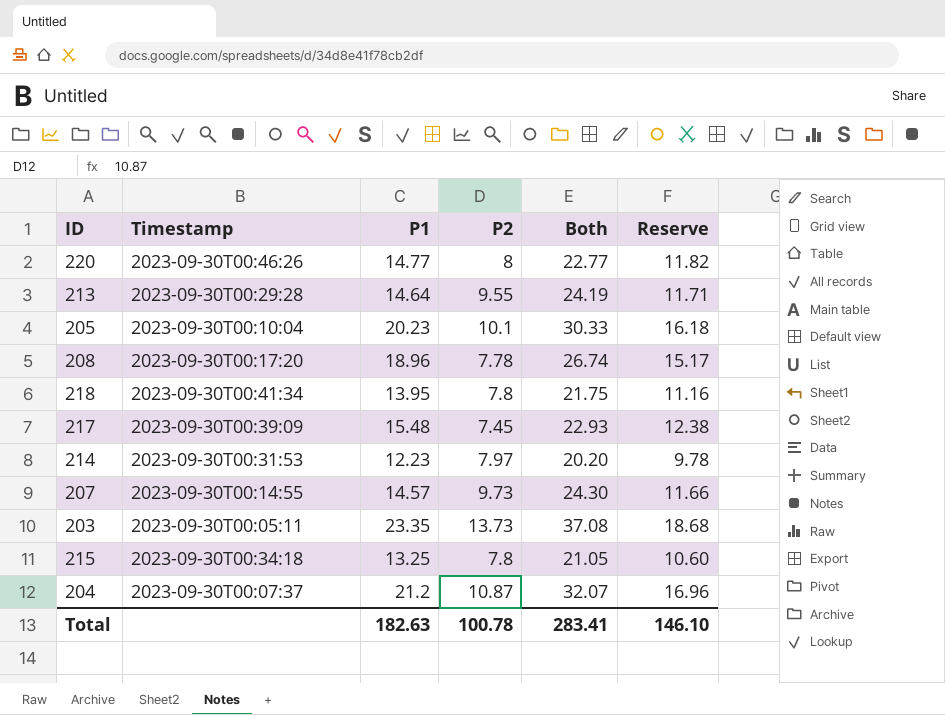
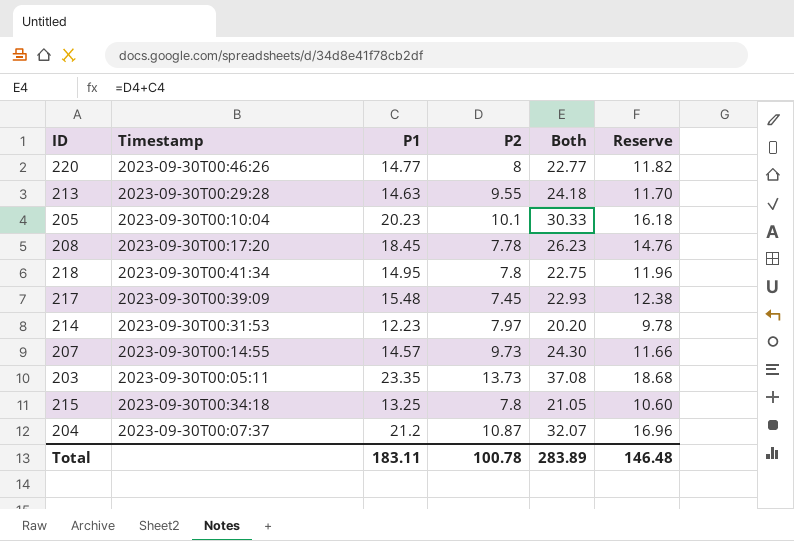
213 | P1: 14.64 -> 14.63
213 | Both: 24.19 -> 24.18
213 | Reserve: 11.71 -> 11.70
208 | P1: 18.96 -> 18.45
208 | Both: 26.74 -> 26.23
208 | Reserve: 15.17 -> 14.76
218 | P1: 13.95 -> 14.95
218 | Both: 21.75 -> 22.75
218 | Reserve: 11.16 -> 11.96
Total | P1: 182.63 -> 183.11
Total | Both: 283.41 -> 283.89
Total | Reserve: 146.10 -> 146.48

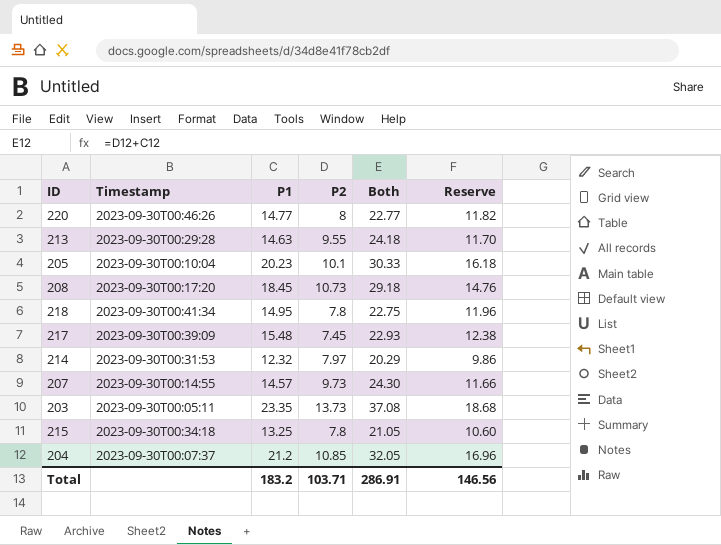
208 | P2: 7.78 -> 10.73
208 | Both: 26.23 -> 29.18
214 | P1: 12.23 -> 12.32
214 | Both: 20.20 -> 20.29
214 | Reserve: 9.78 -> 9.86
204 | P2: 10.87 -> 10.85
204 | Both: 32.07 -> 32.05
Total | P1: 183.11 -> 183.2
Total | P2: 100.78 -> 103.71
Total | Both: 283.89 -> 286.91
Total | Reserve: 146.48 -> 146.56

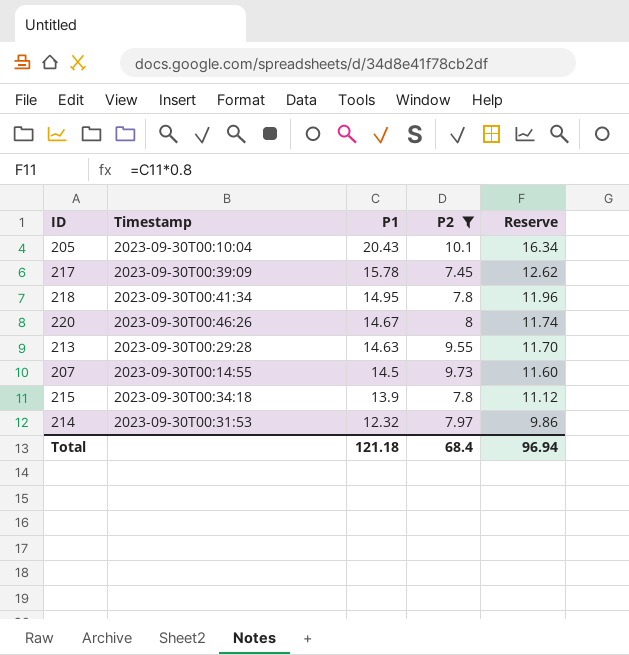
filter: none -> P2 <= 10.1
row order: none -> P1 descending
column Both | formula: [P1] + [P2] -> none
205 | P1: 20.23 -> 20.43
205 | Reserve: 16.18 -> 16.34
217 | P1: 15.48 -> 15.78
217 | Reserve: 12.38 -> 12.62
220 | P1: 14.77 -> 14.67
220 | Reserve: 11.82 -> 11.74
207 | P1: 14.57 -> 14.5
207 | Reserve: 11.66 -> 11.60
215 | P1: 13.25 -> 13.9
215 | Reserve: 10.60 -> 11.12
Total | P1: 183.2 -> 121.18
Total | P2: 103.71 -> 68.4
Total | Reserve: 146.56 -> 96.94

